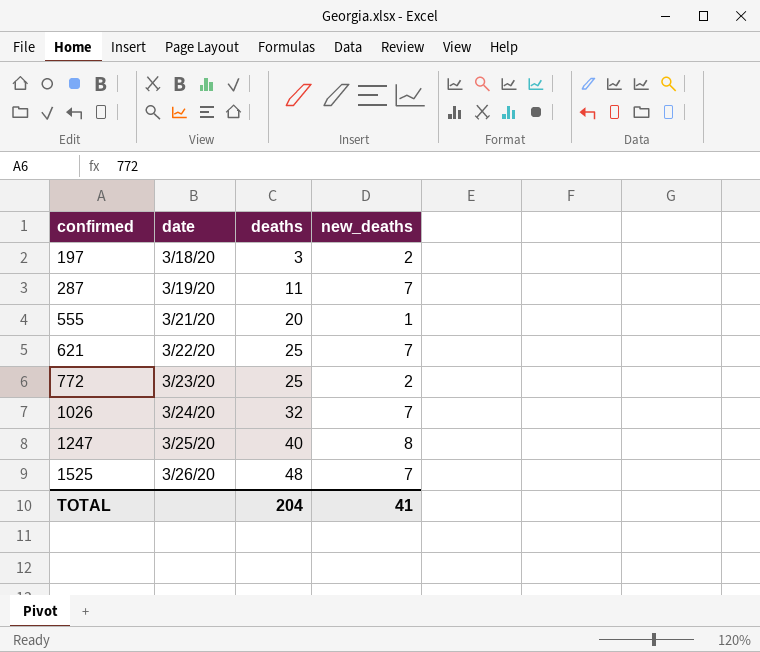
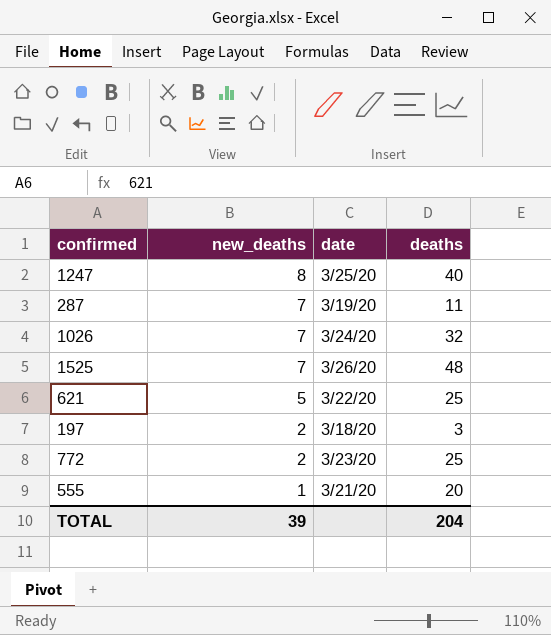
row order: confirmed ascending -> new_deaths descending
column new_deaths | position: 4 -> 2
621 | new_deaths: 7 -> 5
TOTAL | new_deaths: 41 -> 39

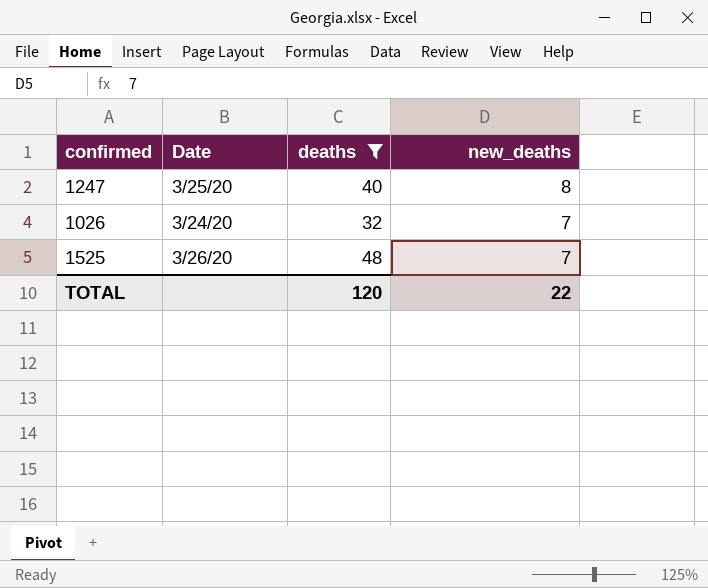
filter: none -> deaths >= 32
column name: date -> Date
column new_deaths | position: 2 -> 4
TOTAL | deaths: 204 -> 120
TOTAL | new_deaths: 39 -> 22

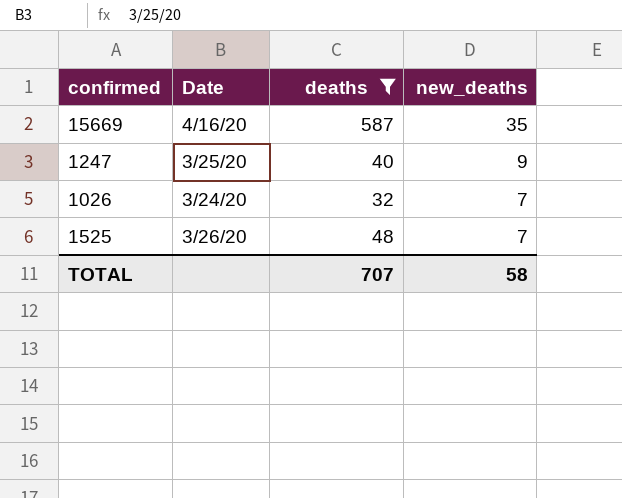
row 15669: none -> 4/16/20 | 587 | 35
1247 | new_deaths: 8 -> 9
TOTAL | deaths: 120 -> 707
TOTAL | new_deaths: 22 -> 58

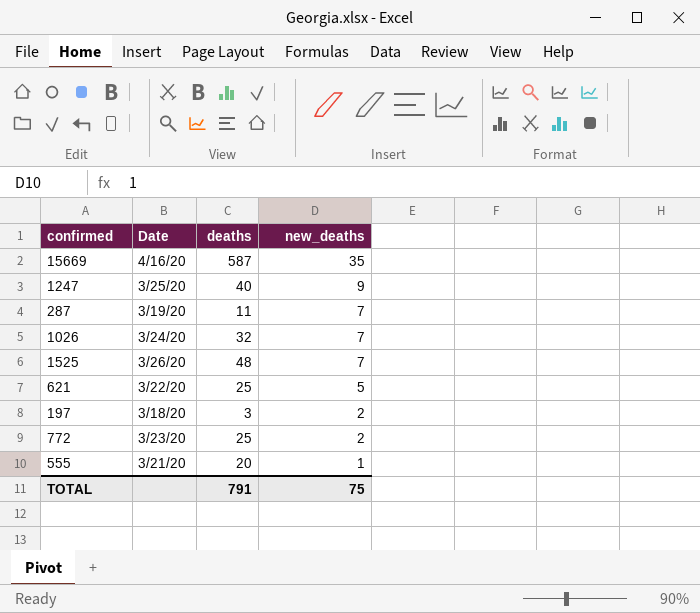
filter: deaths >= 32 -> none
TOTAL | deaths: 707 -> 791
TOTAL | new_deaths: 58 -> 75

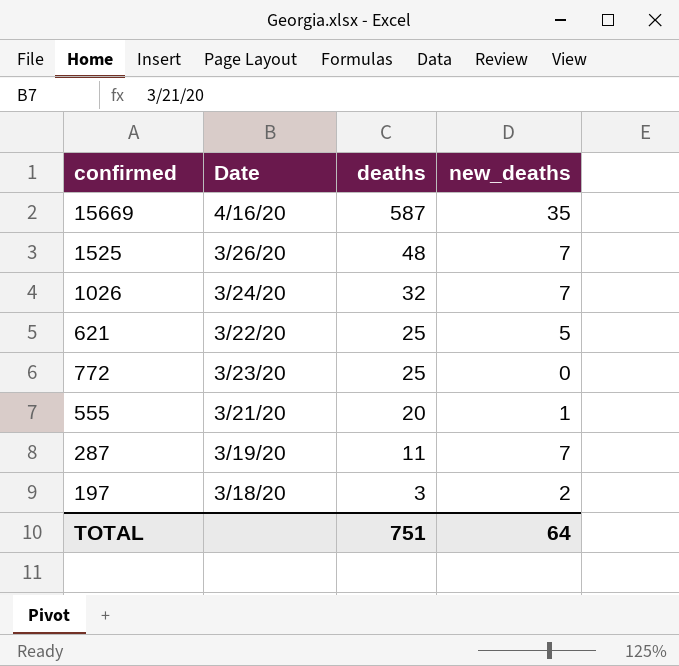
row order: new_deaths descending -> deaths descending
row 1247: 3/25/20 | 40 | 9 -> none
772 | new_deaths: 2 -> 0
TOTAL | deaths: 791 -> 751
TOTAL | new_deaths: 75 -> 64

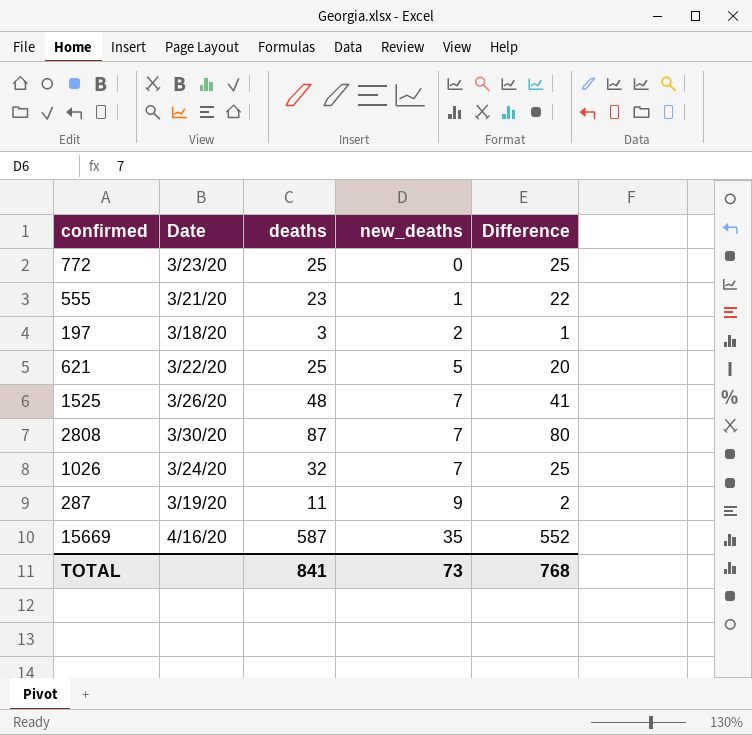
row order: deaths descending -> new_deaths ascending
column Difference | formula: none -> [deaths] - [new_deaths]
555 | deaths: 20 -> 23
row 2808: none -> 3/30/20 | 87 | 7 | 80
287 | new_deaths: 7 -> 9
TOTAL | deaths: 751 -> 841
TOTAL | new_deaths: 64 -> 73

